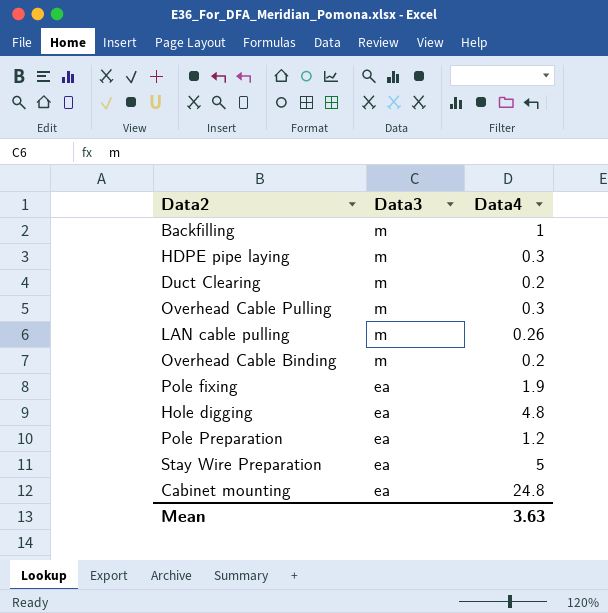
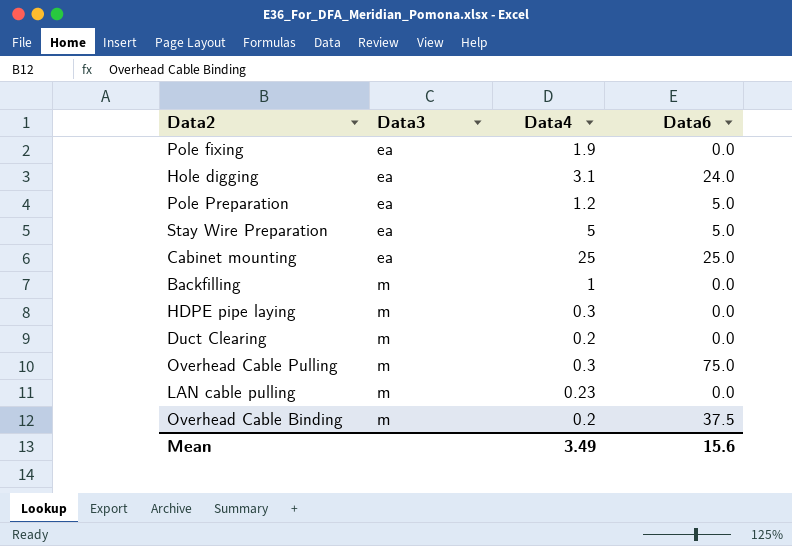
row order: Data3 descending -> Data3 ascending
column Data6 | position: none -> 4
Hole digging | Data4: 4.8 -> 3.1
Cabinet mounting | Data4: 24.8 -> 25
LAN cable pulling | Data4: 0.26 -> 0.23
Mean | Data4: 3.63 -> 3.49

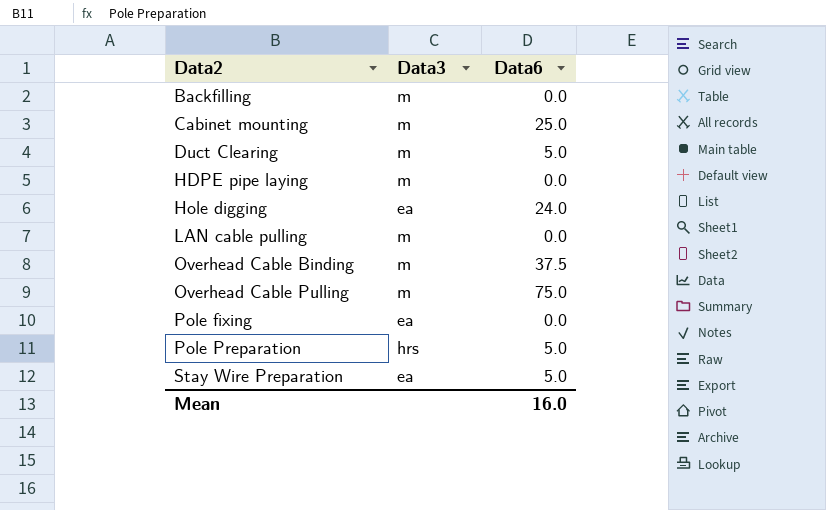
row order: Data3 ascending -> Data2 ascending
column Data4 | position: 3 -> none
Cabinet mounting | Data3: ea -> m
Duct Clearing | Data6: 0.0 -> 5.0
Pole Preparation | Data3: ea -> hrs
Mean | Data6: 15.6 -> 16.0

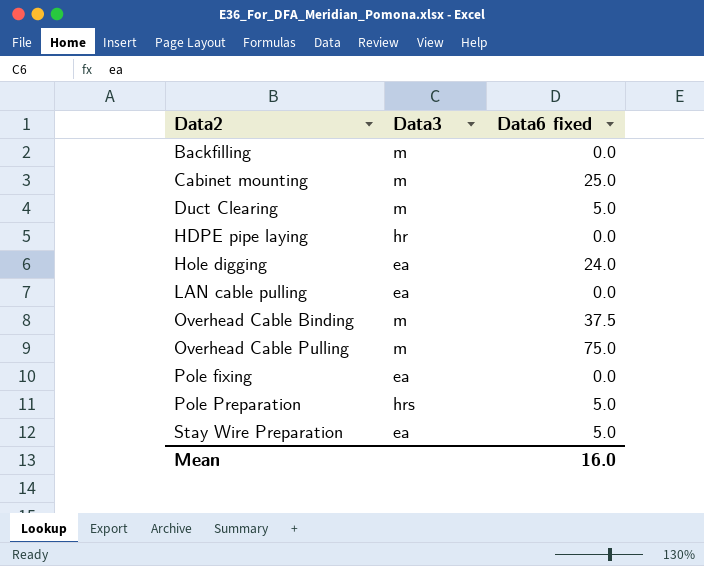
column name: Data6 -> Data6 fixed
HDPE pipe laying | Data3: m -> hr
LAN cable pulling | Data3: m -> ea

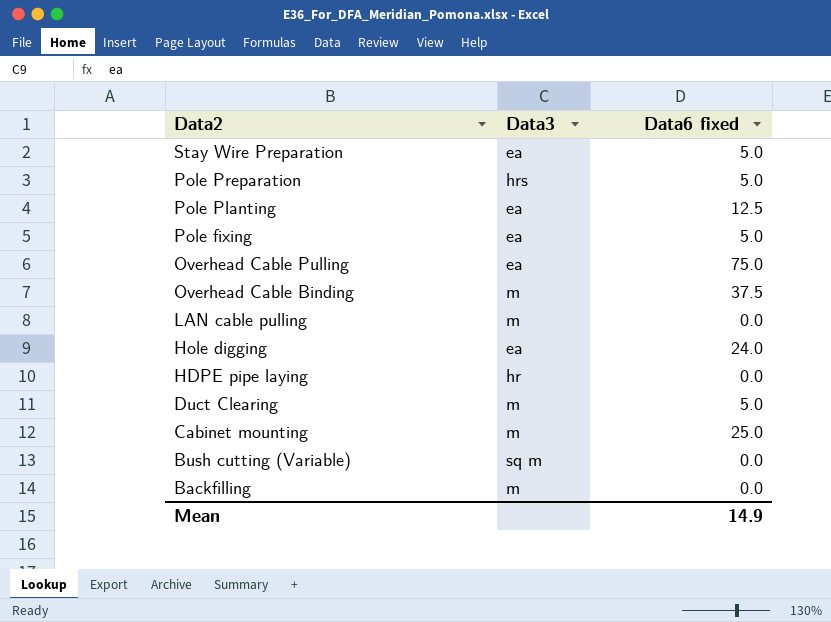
row order: Data2 ascending -> Data2 descending
row Pole Planting: none -> ea | 12.5
Pole fixing | Data6 fixed: 0.0 -> 5.0
Overhead Cable Pulling | Data3: m -> ea
LAN cable pulling | Data3: ea -> m
row Bush cutting (Variable): none -> sq m | 0.0
Mean | Data6 fixed: 16.0 -> 14.9

